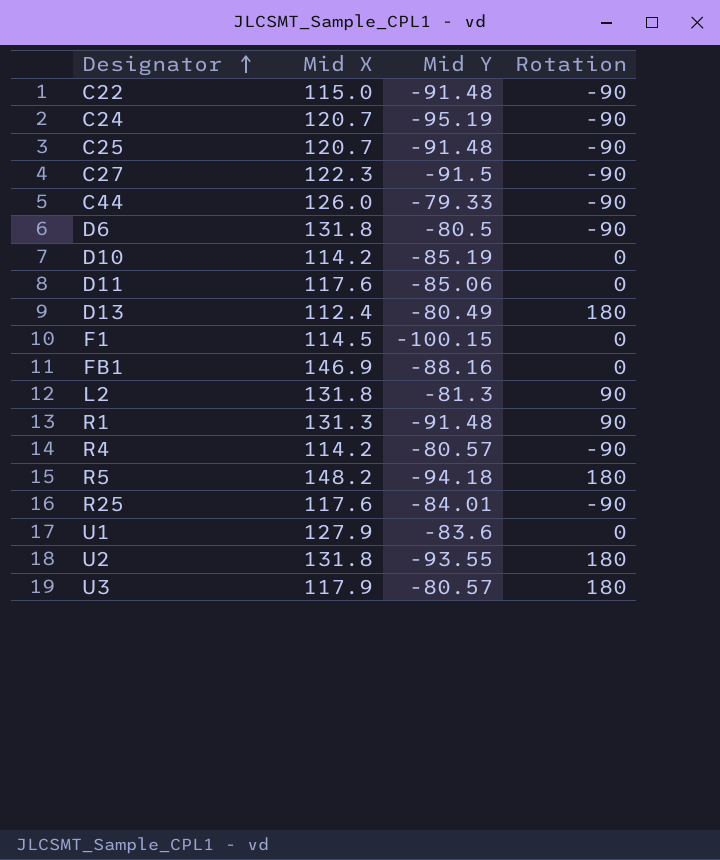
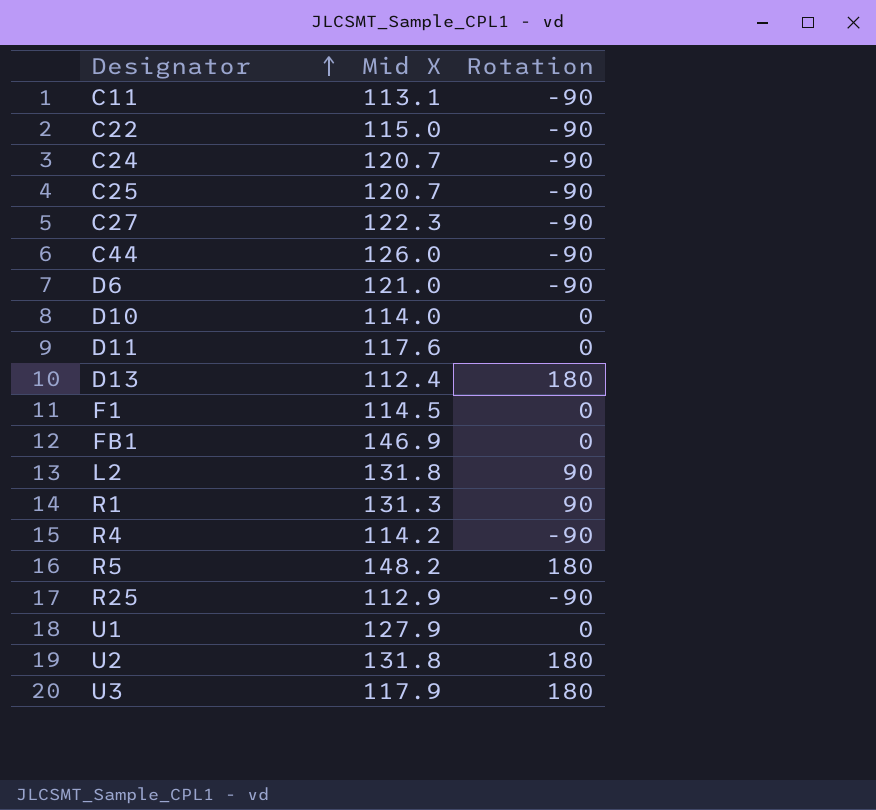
column Mid Y | position: 3 -> none
row C11: none -> 113.1 | -90
D6 | Mid X: 131.8 -> 121.0
D10 | Mid X: 114.2 -> 114.0
R25 | Mid X: 117.6 -> 112.9

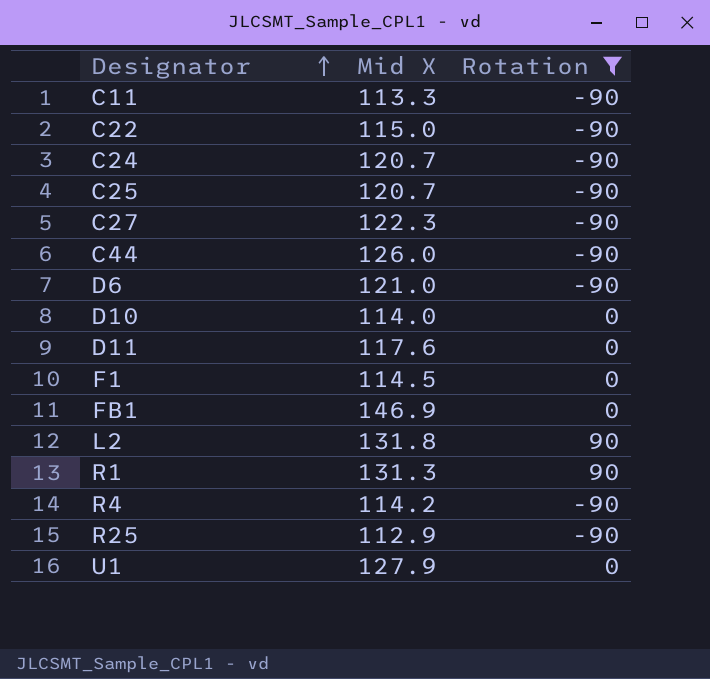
filter: none -> Rotation != 180
C11 | Mid X: 113.1 -> 113.3

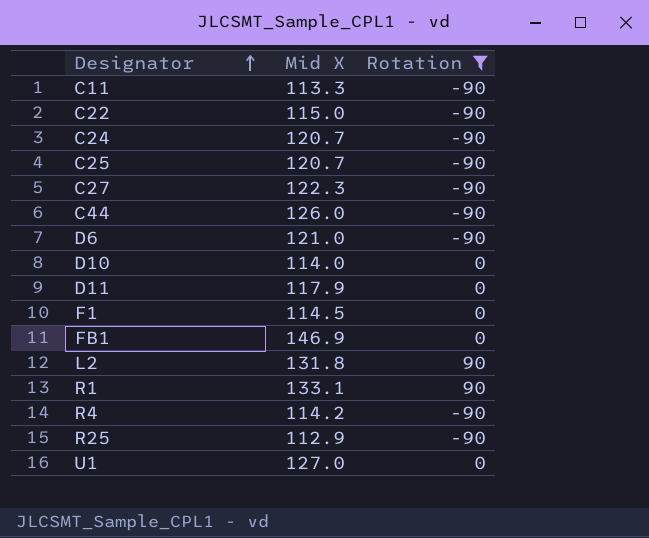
D11 | Mid X: 117.6 -> 117.9
R1 | Mid X: 131.3 -> 133.1
U1 | Mid X: 127.9 -> 127.0

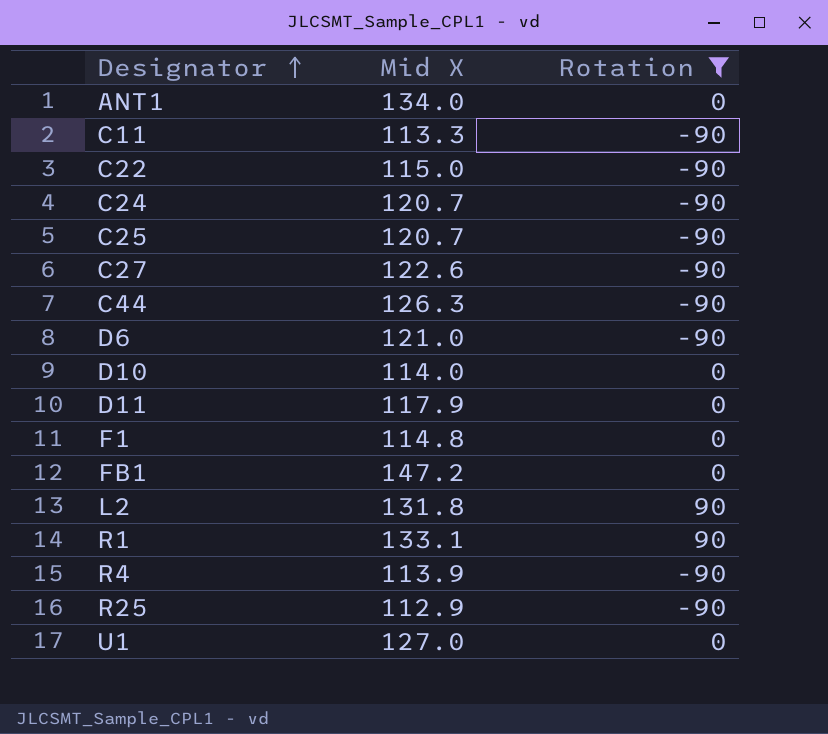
row ANT1: none -> 134.0 | 0
C27 | Mid X: 122.3 -> 122.6
C44 | Mid X: 126.0 -> 126.3
F1 | Mid X: 114.5 -> 114.8
FB1 | Mid X: 146.9 -> 147.2
R4 | Mid X: 114.2 -> 113.9

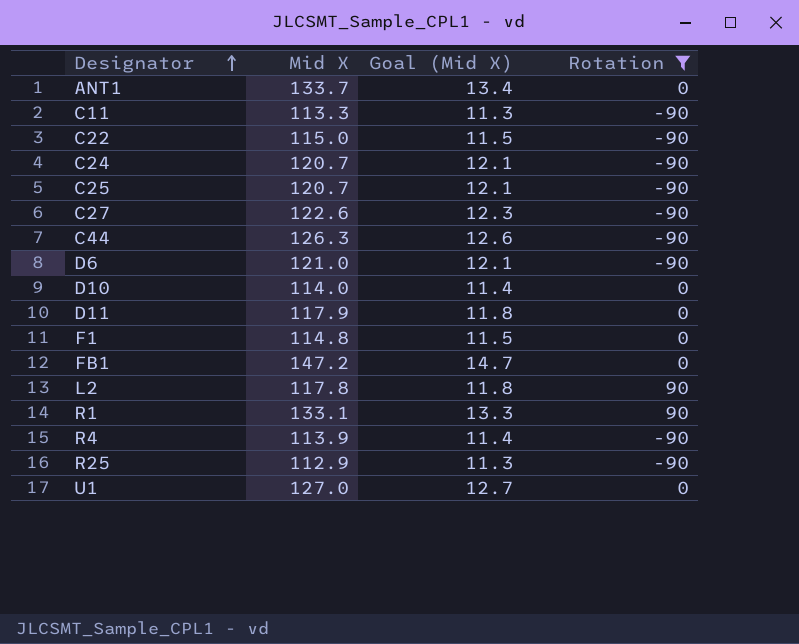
column Goal (Mid X) | formula: none -> [Mid X] * 0.1
ANT1 | Mid X: 134.0 -> 133.7
L2 | Mid X: 131.8 -> 117.8

